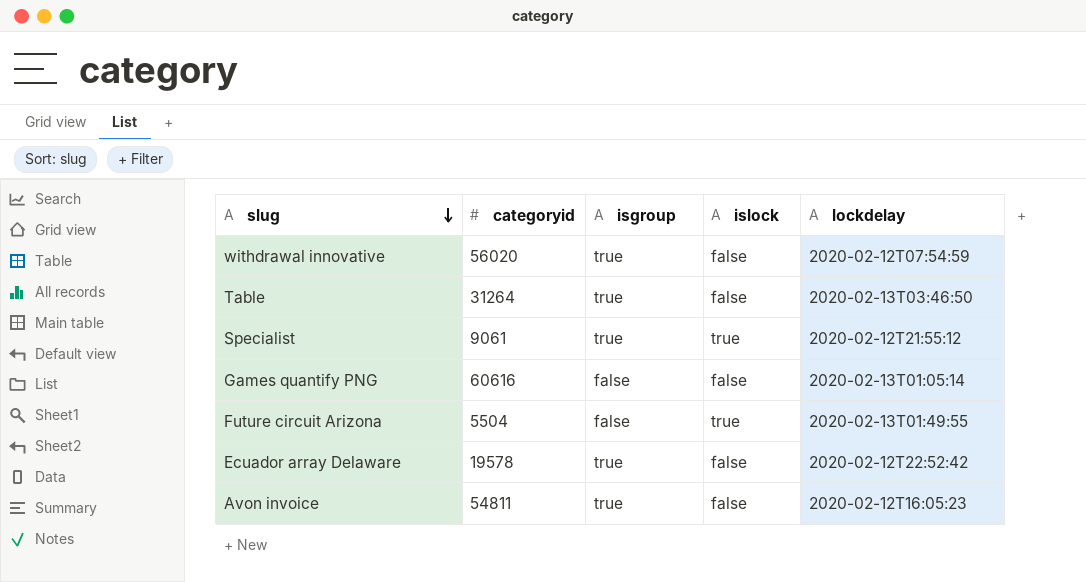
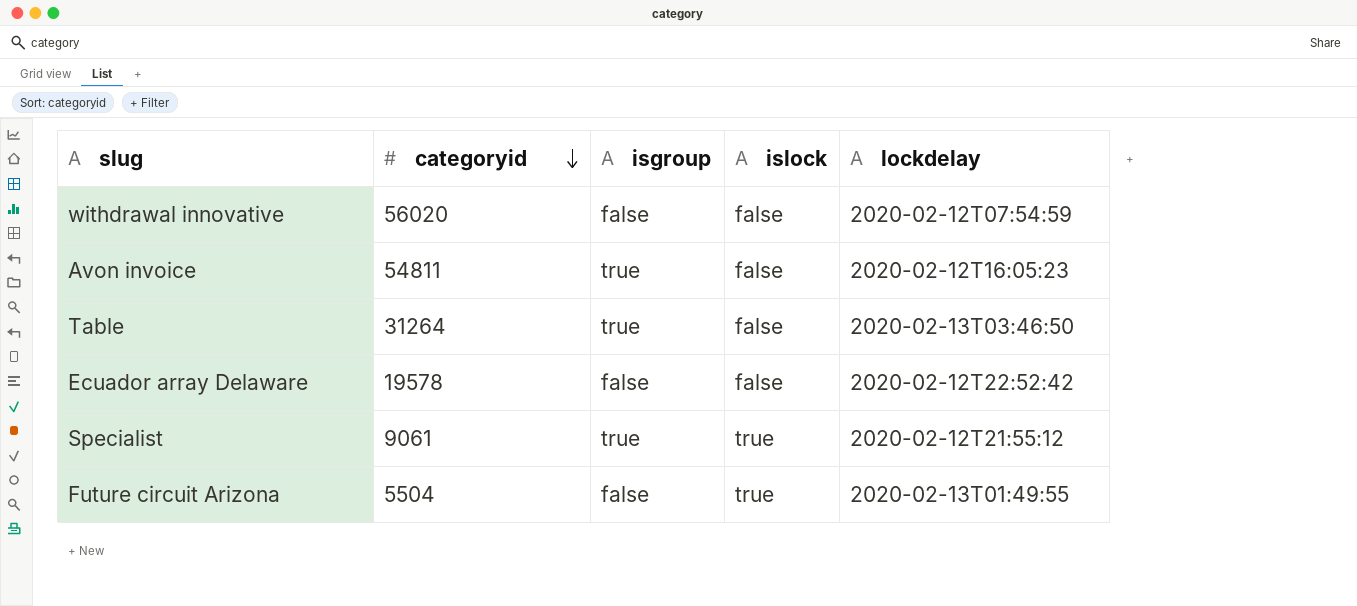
row order: slug descending -> categoryid descending
row Games quantify PNG: 60616 | false | false | 2020-02-13T01:05:14 -> none
withdrawal innovative | isgroup: true -> false
Ecuador array Delaware | isgroup: true -> false

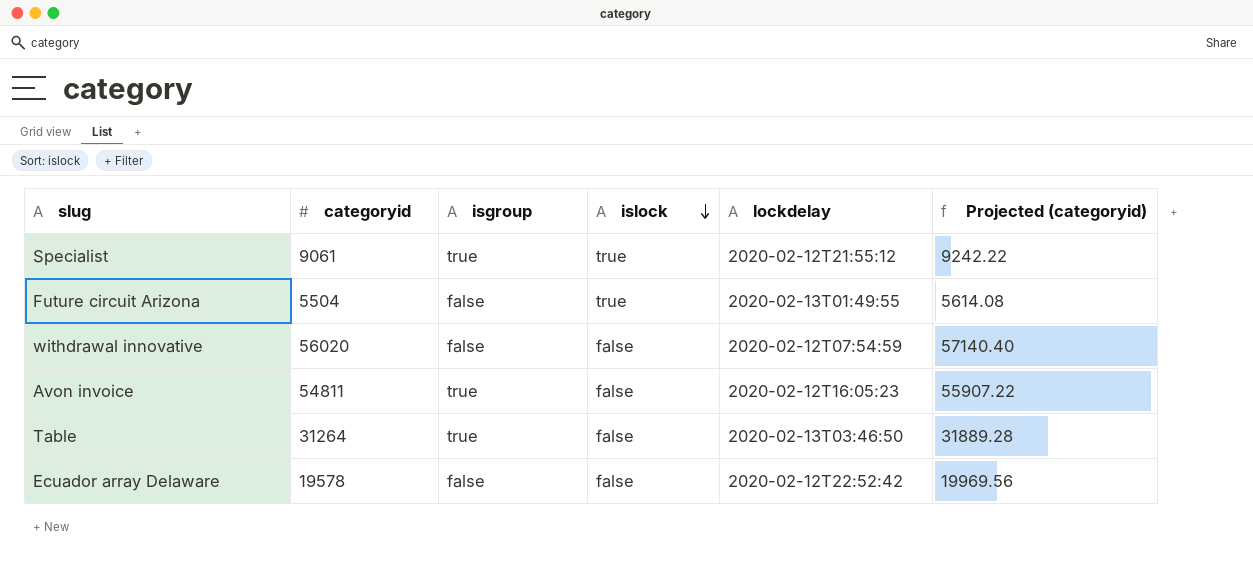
row order: categoryid descending -> islock descending
column Projected (categoryid) | formula: none -> [categoryid] * 1.02

